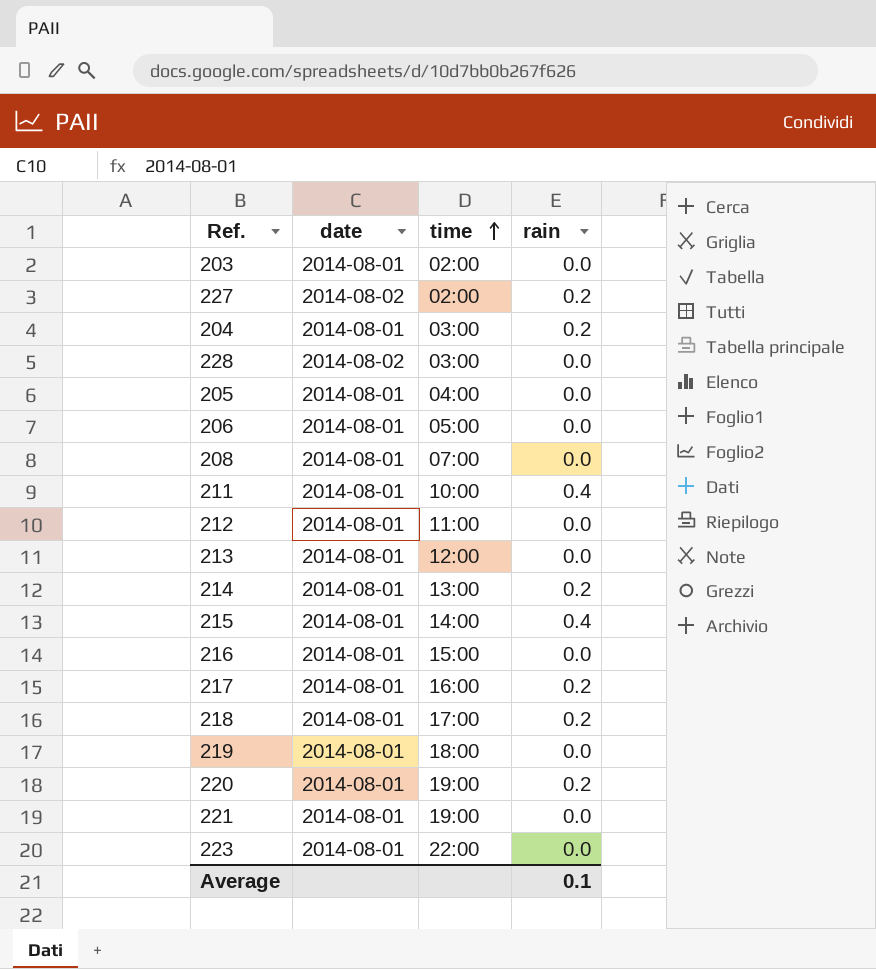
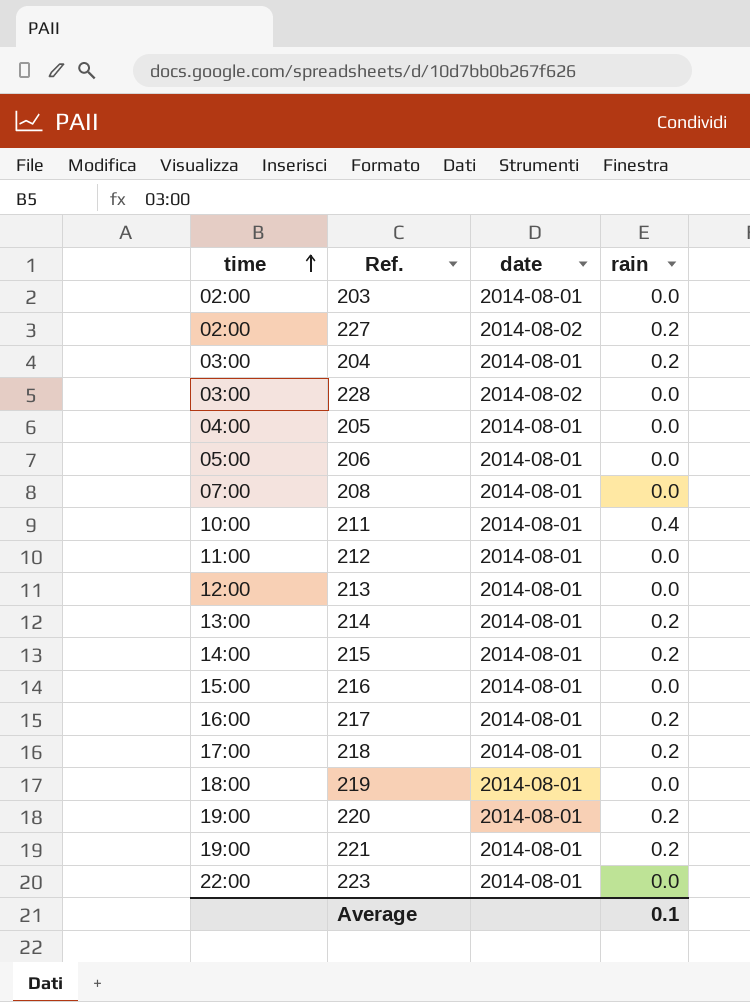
column time | position: 3 -> 1
215 | rain: 0.4 -> 0.2
221 | rain: 0.0 -> 0.2

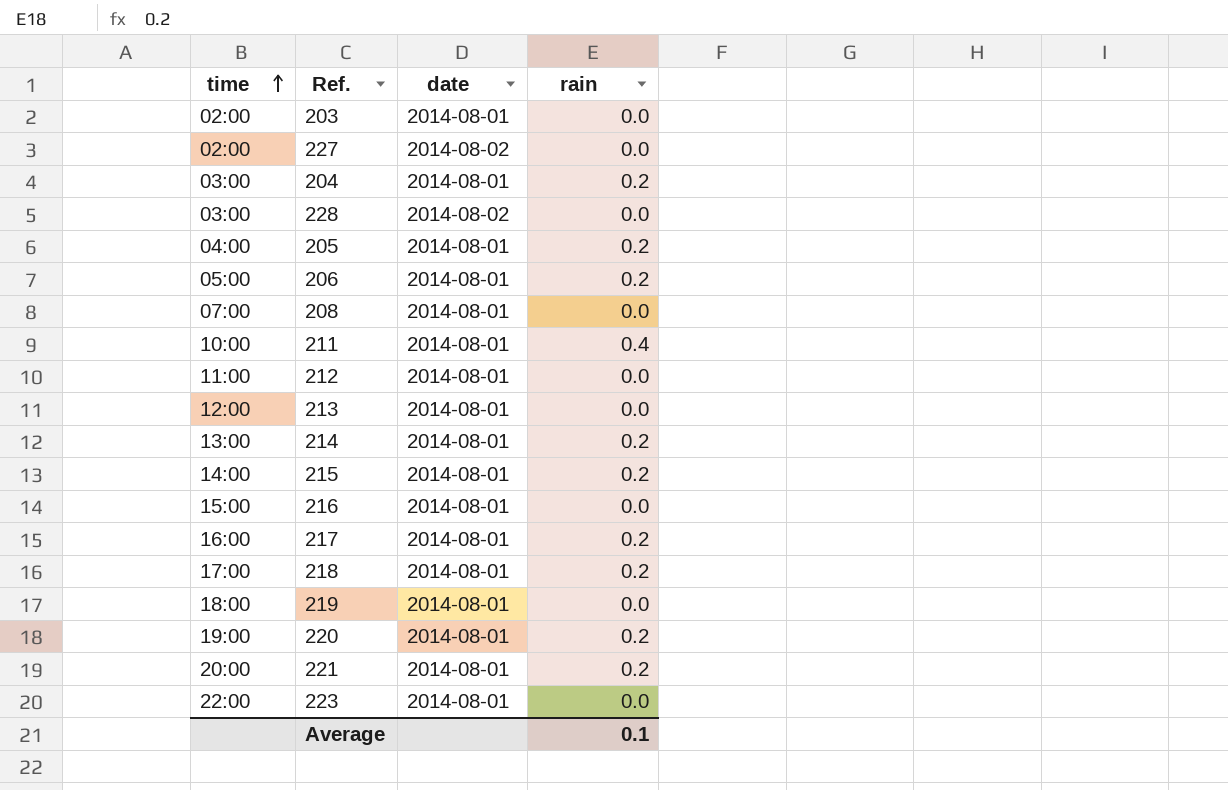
227 | rain: 0.2 -> 0.0
205 | rain: 0.0 -> 0.2
206 | rain: 0.0 -> 0.2
221 | time: 19:00 -> 20:00

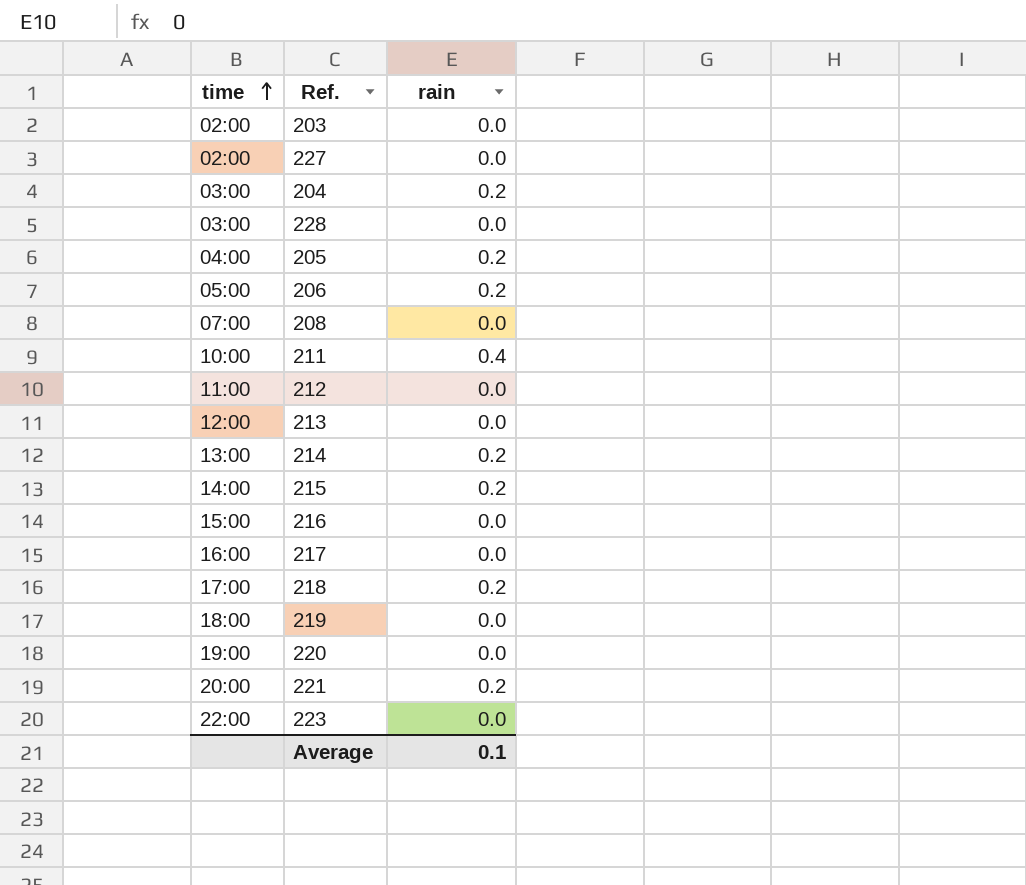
column date | position: 3 -> none
217 | rain: 0.2 -> 0.0
220 | rain: 0.2 -> 0.0

